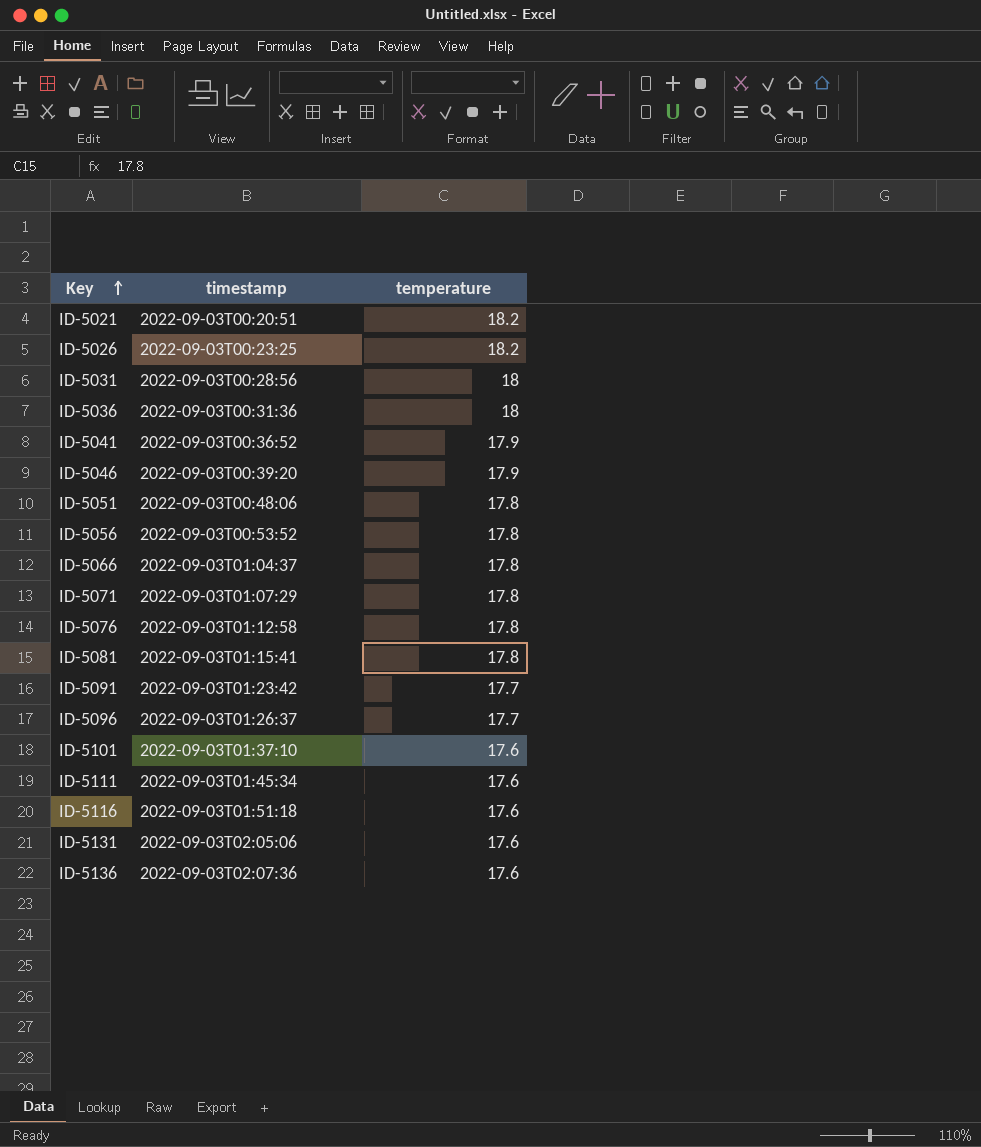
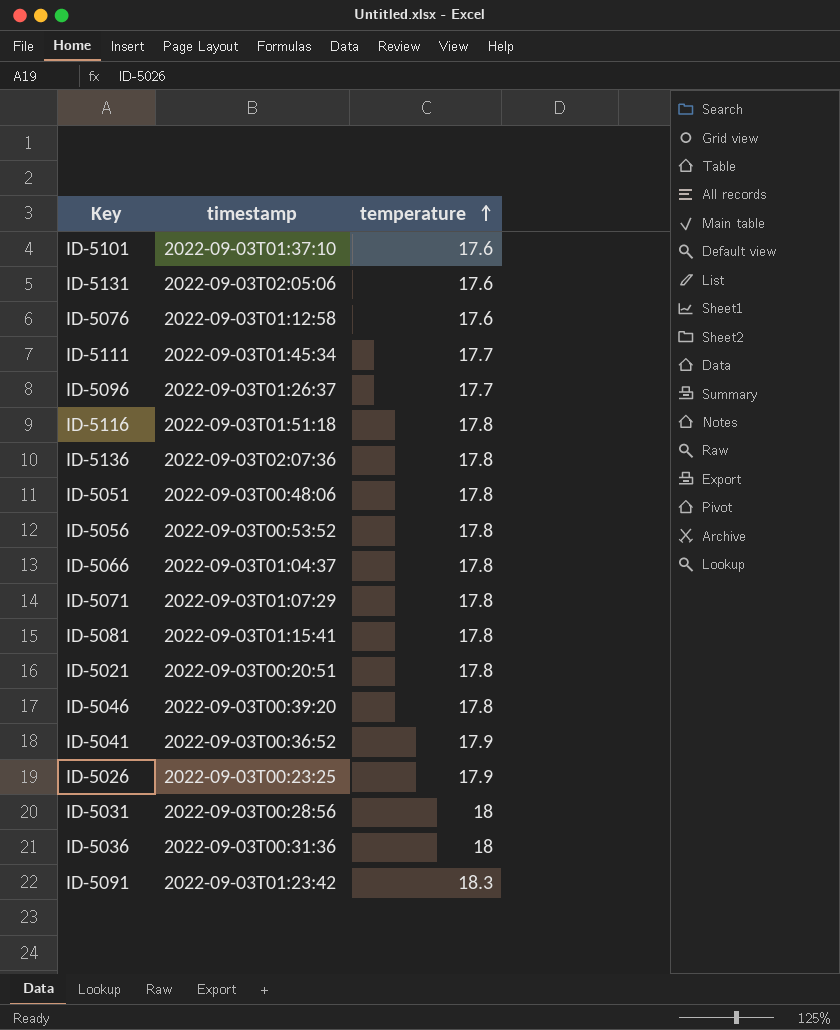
row order: Key ascending -> temperature ascending
ID-5076 | temperature: 17.8 -> 17.6
ID-5111 | temperature: 17.6 -> 17.7
ID-5116 | temperature: 17.6 -> 17.8
ID-5136 | temperature: 17.6 -> 17.8
ID-5021 | temperature: 18.2 -> 17.8
ID-5046 | temperature: 17.9 -> 17.8
ID-5026 | temperature: 18.2 -> 17.9
ID-5091 | temperature: 17.7 -> 18.3

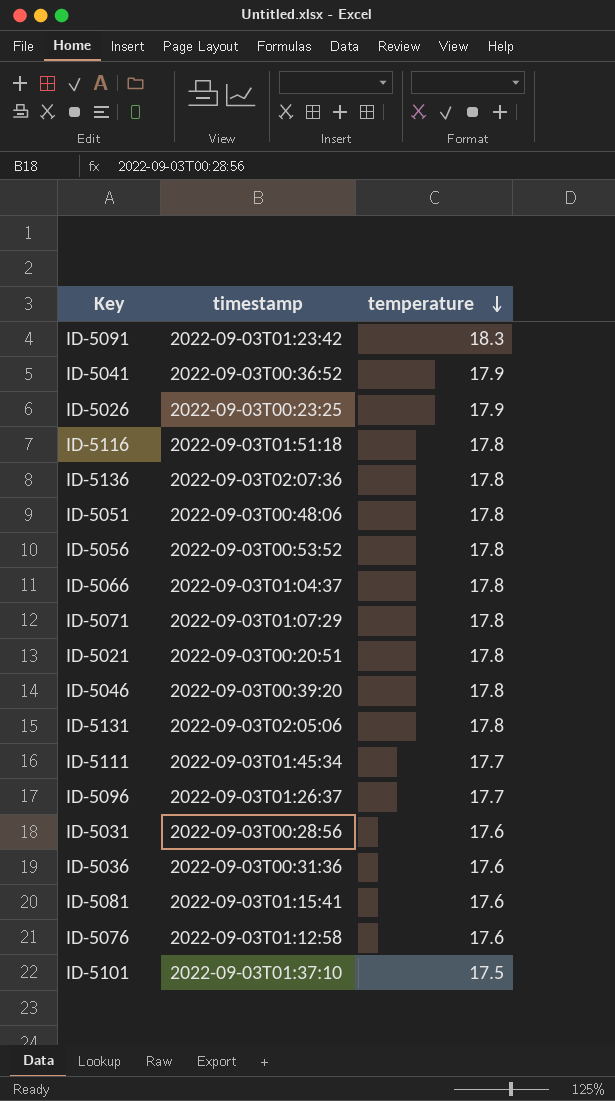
row order: temperature ascending -> temperature descending
ID-5131 | temperature: 17.6 -> 17.8
ID-5031 | temperature: 18 -> 17.6
ID-5036 | temperature: 18 -> 17.6
ID-5081 | temperature: 17.8 -> 17.6
ID-5101 | temperature: 17.6 -> 17.5

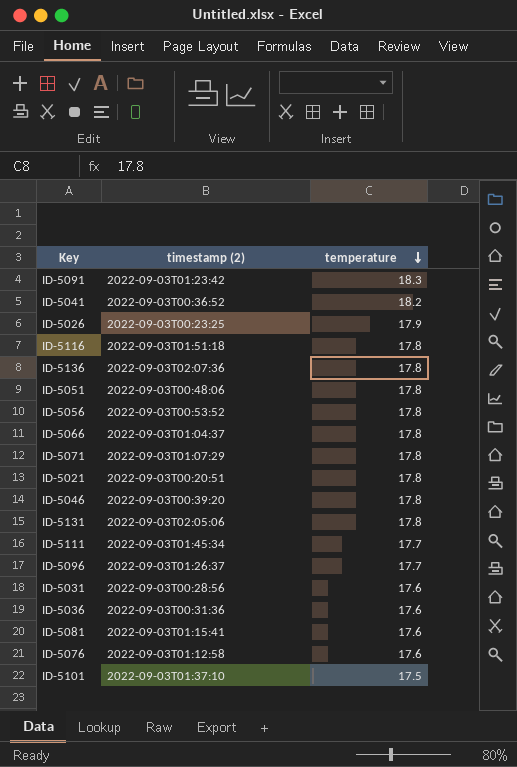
column name: timestamp -> timestamp (2)
ID-5041 | temperature: 17.9 -> 18.2

